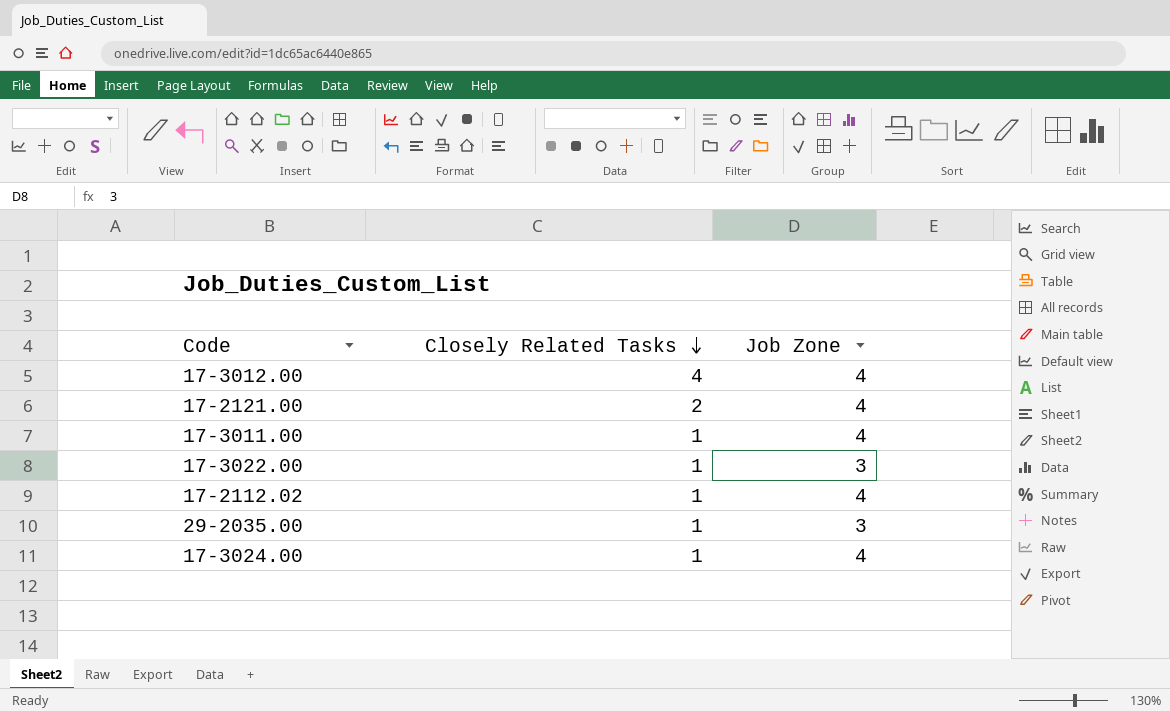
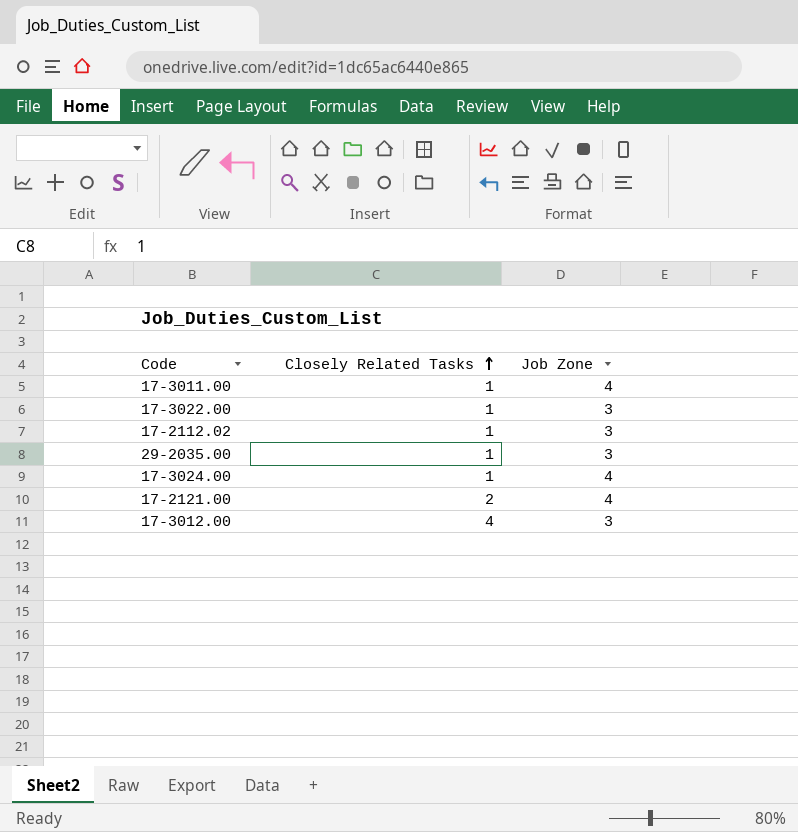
row order: Closely Related Tasks descending -> Closely Related Tasks ascending
17-2112.02 | Job Zone: 4 -> 3
17-3012.00 | Job Zone: 4 -> 3

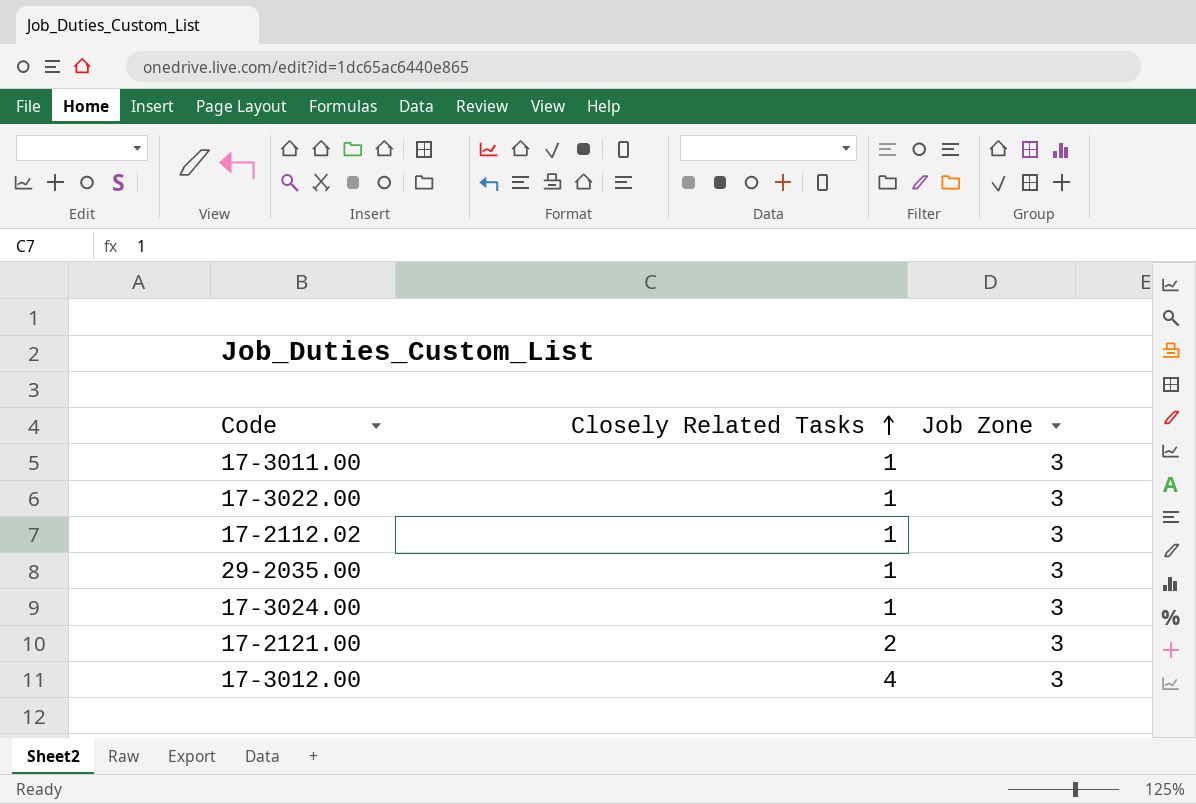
17-3011.00 | Job Zone: 4 -> 3
17-3024.00 | Job Zone: 4 -> 3
17-2121.00 | Job Zone: 4 -> 3

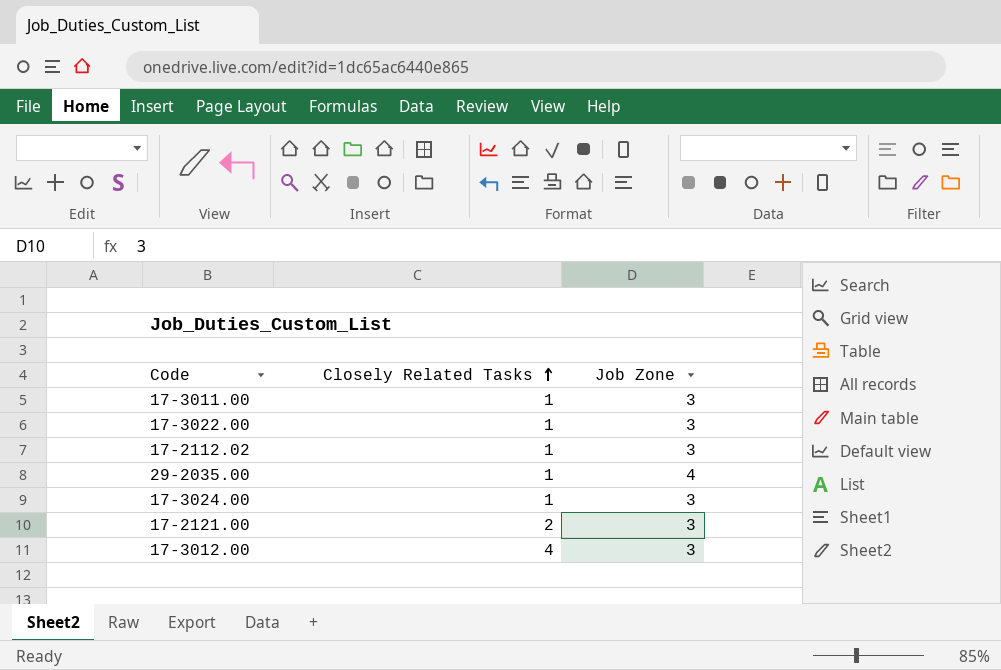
29-2035.00 | Job Zone: 3 -> 4

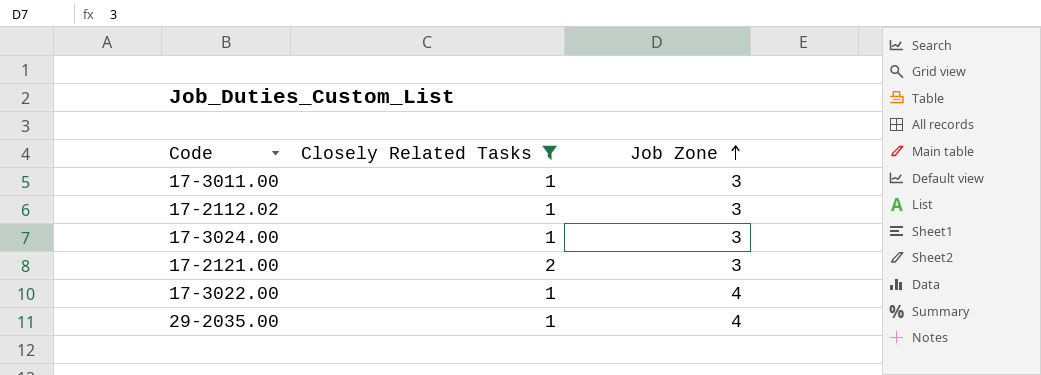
filter: none -> Closely Related Tasks != 4
row order: Closely Related Tasks ascending -> Job Zone ascending
17-3022.00 | Job Zone: 3 -> 4

